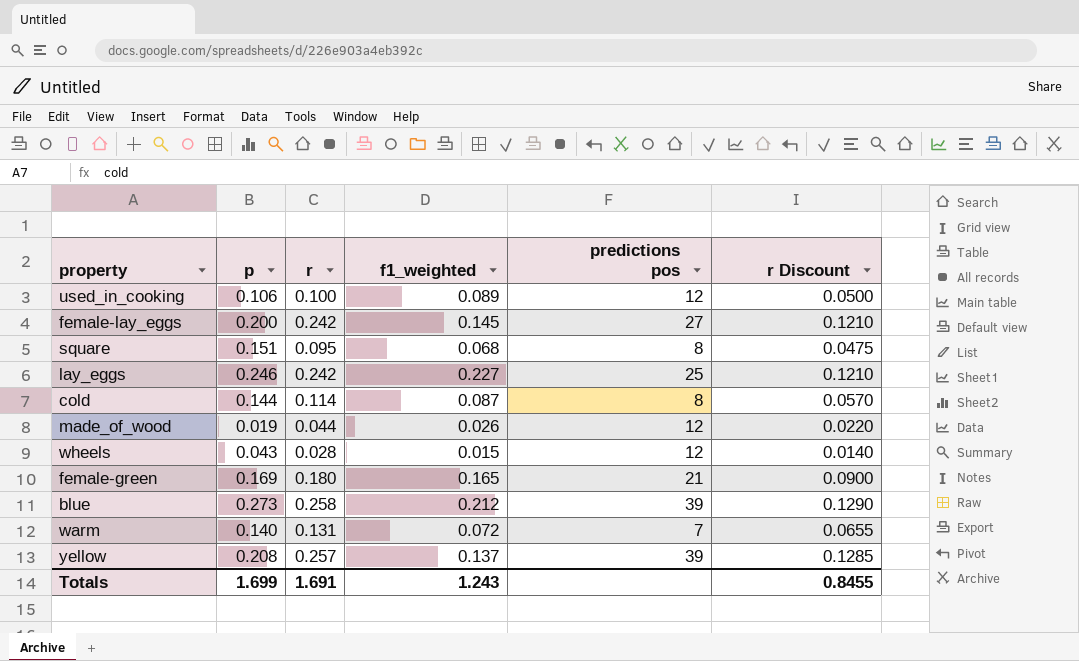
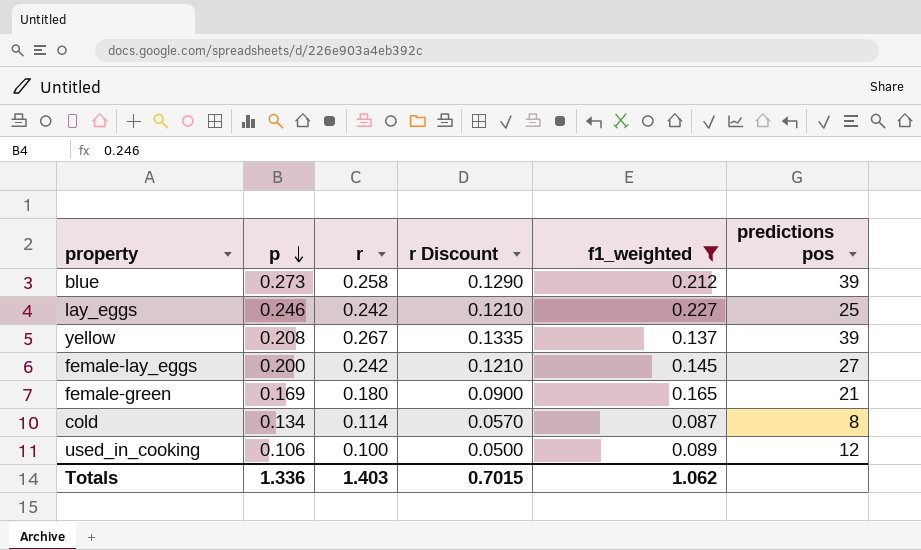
filter: none -> f1_weighted >= 0.087
row order: none -> p descending
column r Discount | position: 6 -> 4
yellow | r: 0.257 -> 0.267
yellow | r Discount: 0.1285 -> 0.1335
cold | p: 0.144 -> 0.134
Totals | p: 1.699 -> 1.336
Totals | r: 1.691 -> 1.403
Totals | r Discount: 0.8455 -> 0.7015
Totals | f1_weighted: 1.243 -> 1.062

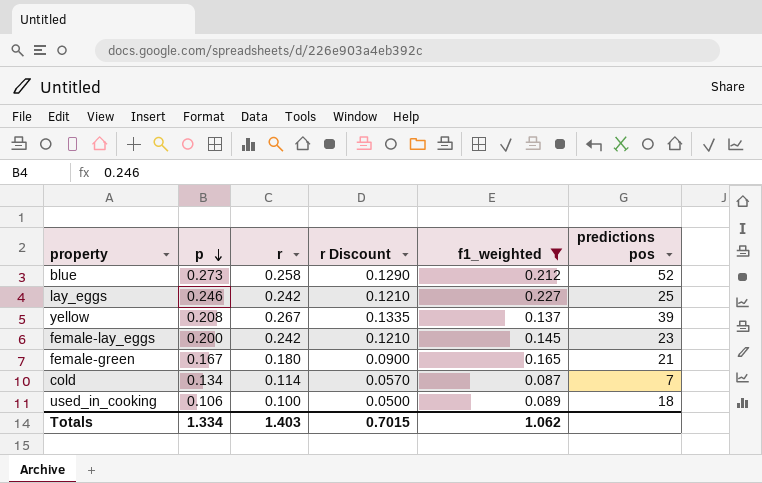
blue | predictions pos: 39 -> 52
female-lay_eggs | predictions pos: 27 -> 23
female-green | p: 0.169 -> 0.167
cold | predictions pos: 8 -> 7
used_in_cooking | predictions pos: 12 -> 18
Totals | p: 1.336 -> 1.334

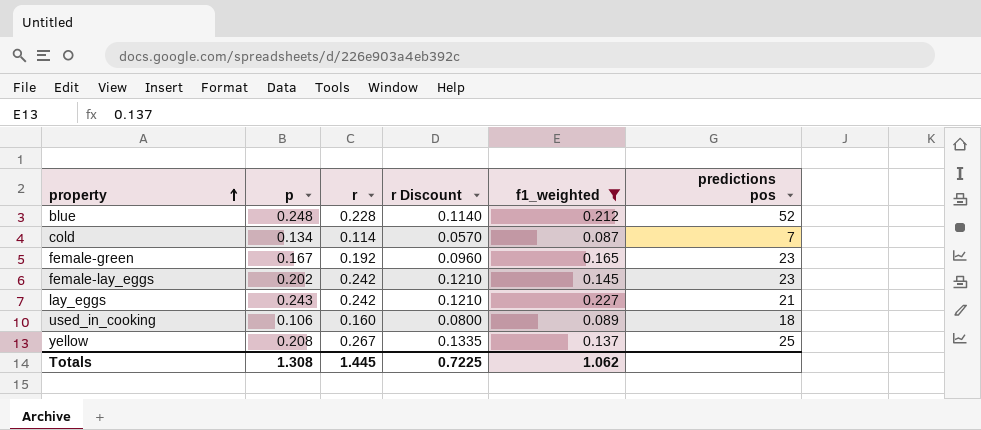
row order: p descending -> property ascending
blue | p: 0.273 -> 0.248
blue | r: 0.258 -> 0.228
blue | r Discount: 0.1290 -> 0.1140
female-green | r: 0.180 -> 0.192
female-green | r Discount: 0.0900 -> 0.0960
female-green | predictions pos: 21 -> 23
female-lay_eggs | p: 0.200 -> 0.202
lay_eggs | p: 0.246 -> 0.243
lay_eggs | predictions pos: 25 -> 21
used_in_cooking | r: 0.100 -> 0.160
used_in_cooking | r Discount: 0.0500 -> 0.0800
yellow | predictions pos: 39 -> 25
Totals | p: 1.334 -> 1.308
Totals | r: 1.403 -> 1.445
Totals | r Discount: 0.7015 -> 0.7225

